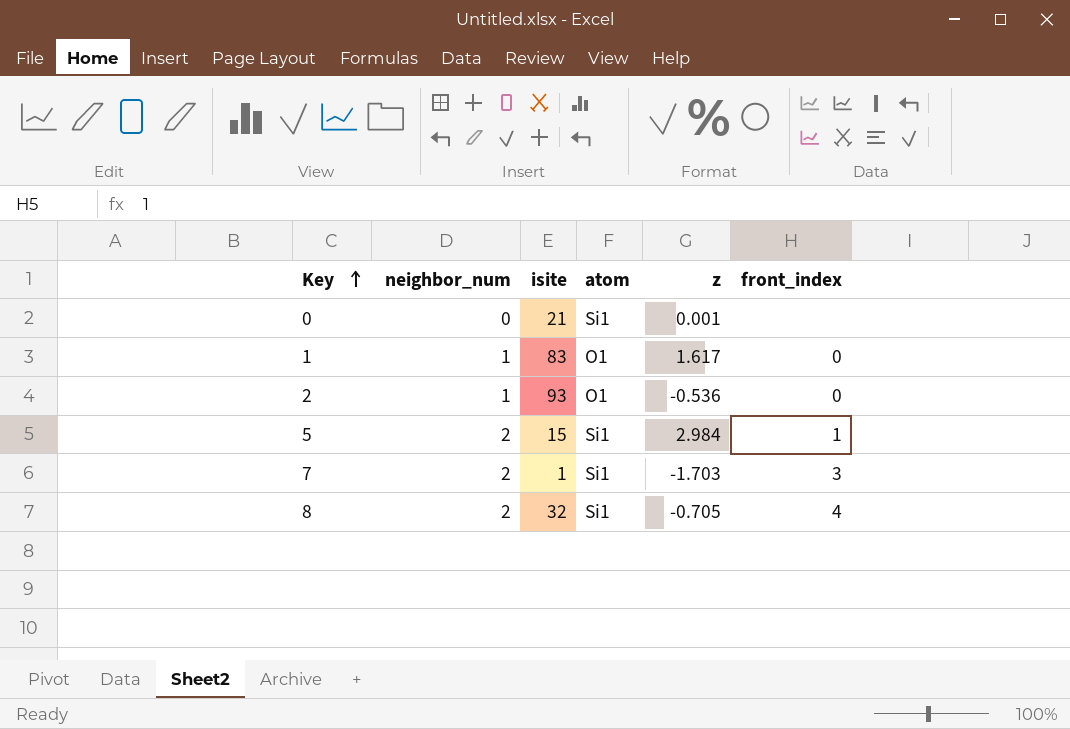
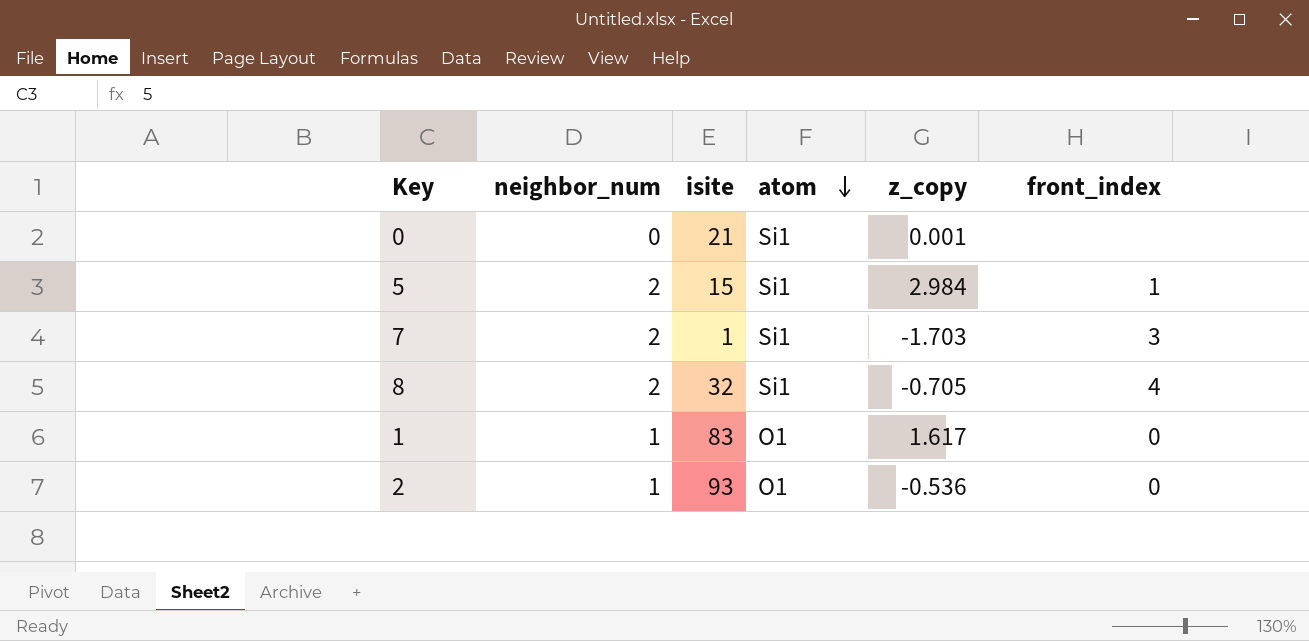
row order: Key ascending -> atom descending
column name: z -> z_copy

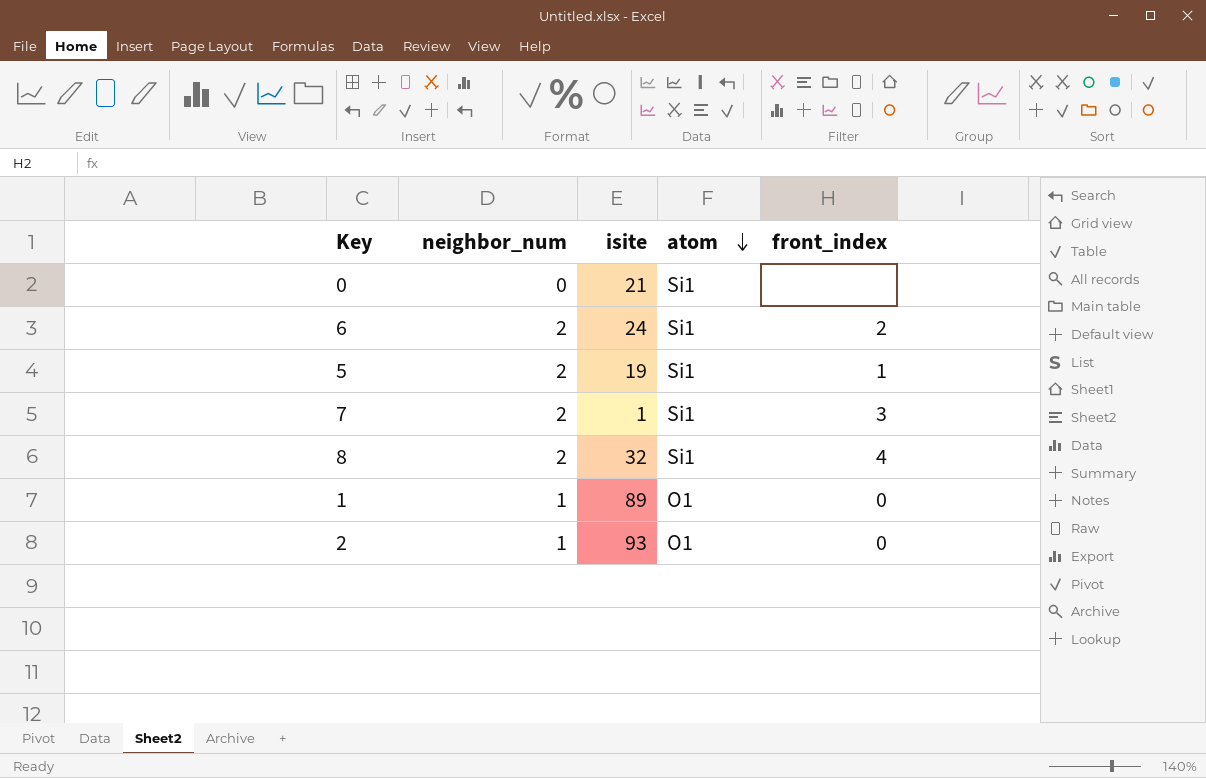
column z_copy | position: 5 -> none
row 6: none -> 2 | 24 | Si1 | 2
5 | isite: 15 -> 19
1 | isite: 83 -> 89

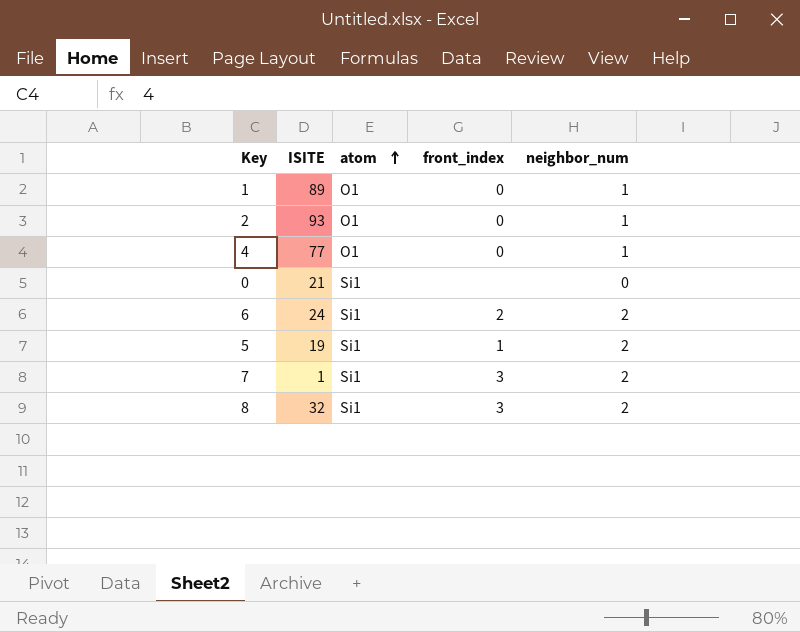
row order: atom descending -> atom ascending
column name: isite -> ISITE
column neighbor_num | position: 2 -> 5
row 4: none -> 77 | O1 | 0 | 1
8 | front_index: 4 -> 3

